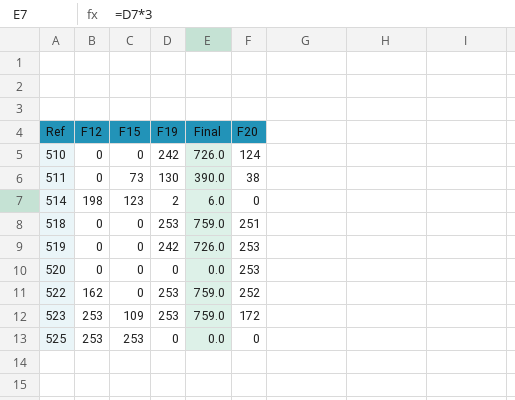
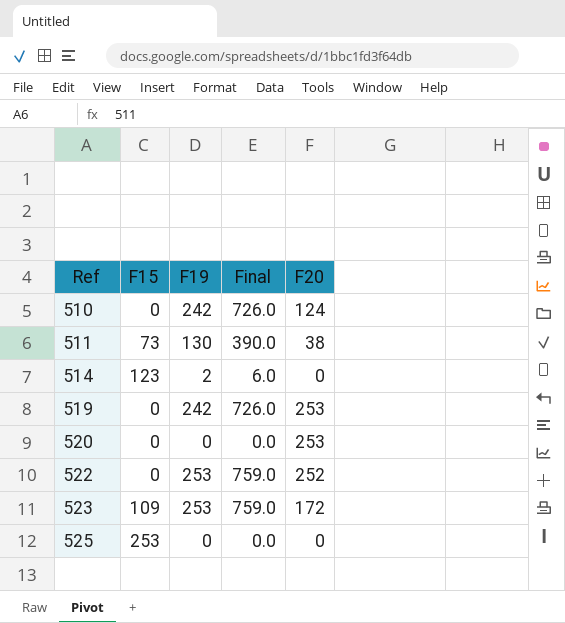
column F12 | position: 2 -> none
row 518: 0 | 0 | 253 | 759.0 | 251 -> none

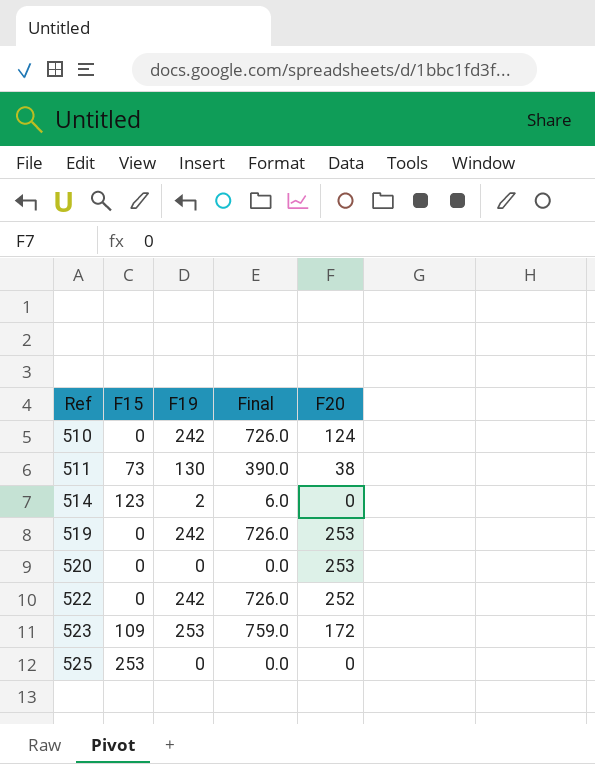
522 | F19: 253 -> 242
522 | Final: 759.0 -> 726.0

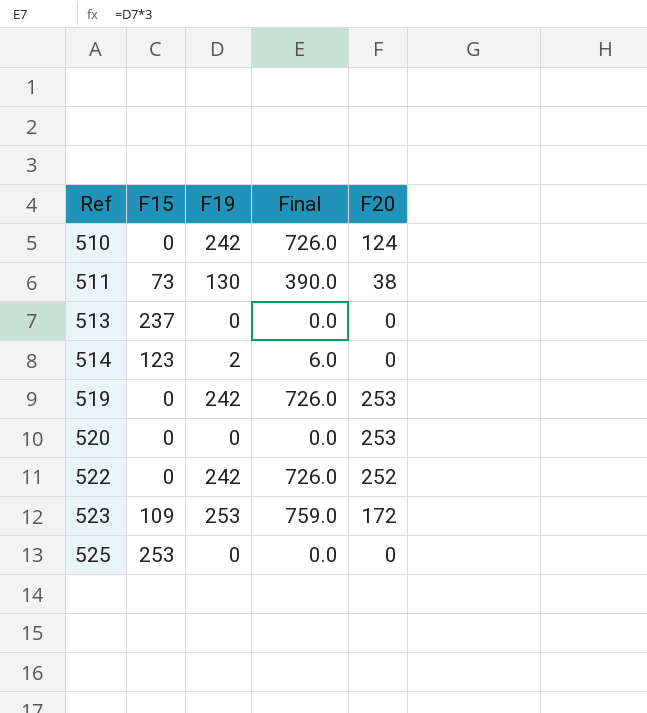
row 513: none -> 237 | 0 | 0.0 | 0

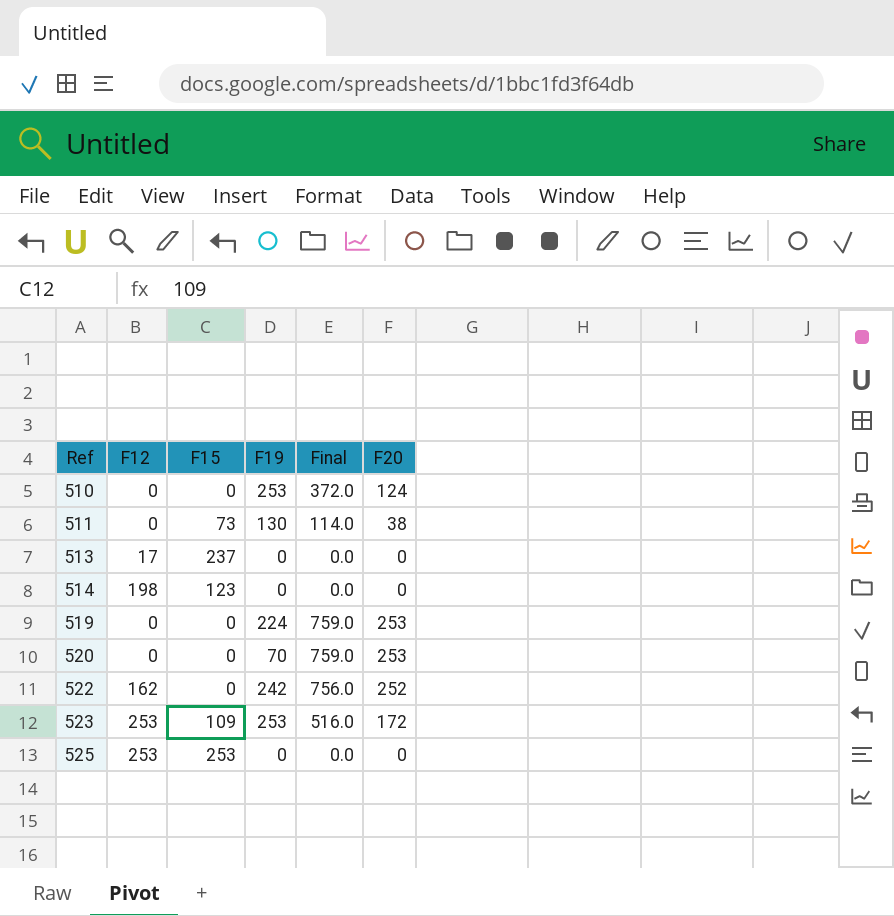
column F12 | position: none -> 2
column Final | formula: [F19] * 3 -> [F20] * 3
510 | F19: 242 -> 253
514 | F19: 2 -> 0
519 | F19: 242 -> 224
520 | F19: 0 -> 70

